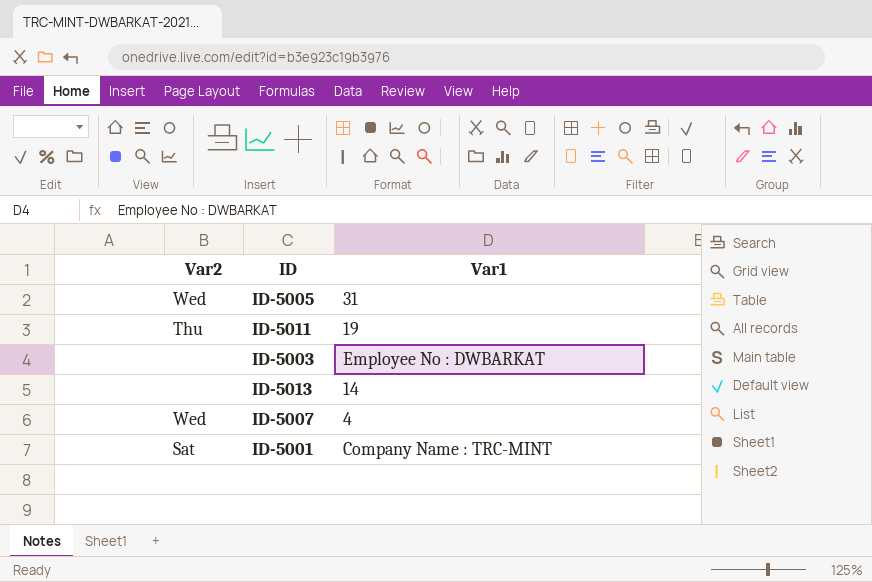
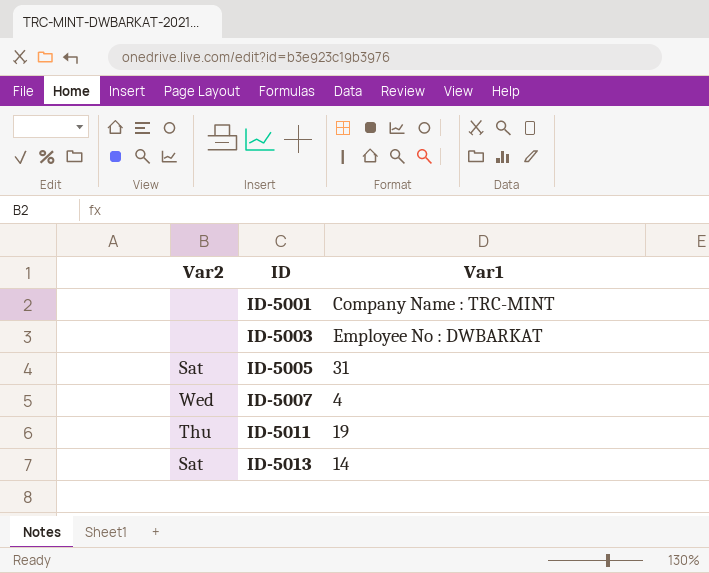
row order: none -> ID ascending
ID-5001 | Var2: Sat -> none
ID-5005 | Var2: Wed -> Sat
ID-5013 | Var2: none -> Sat

